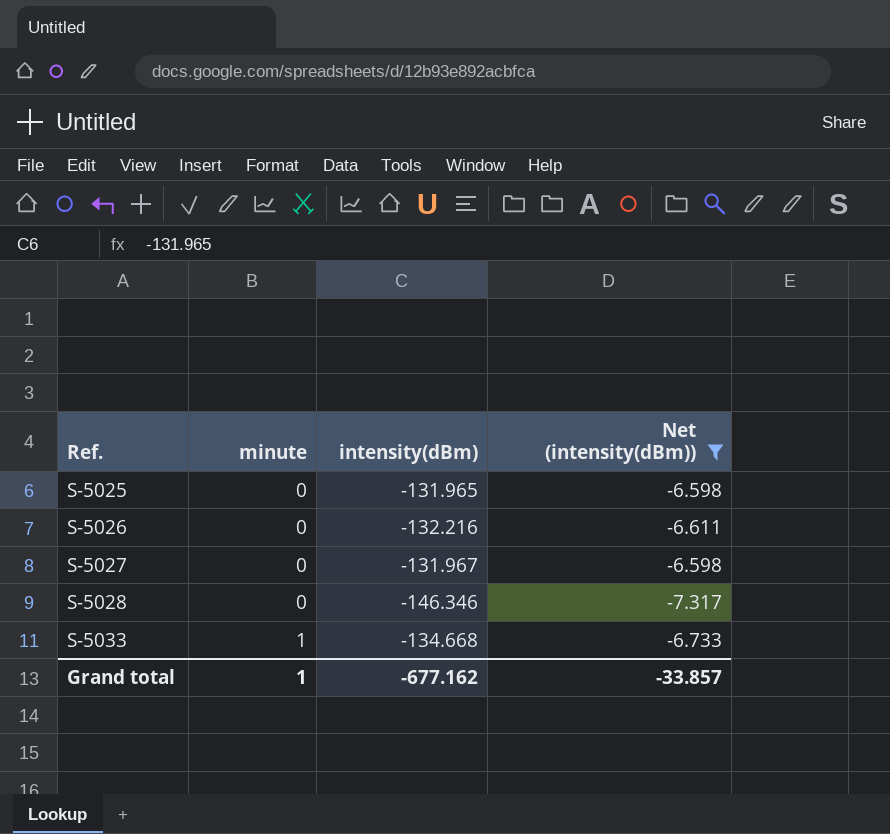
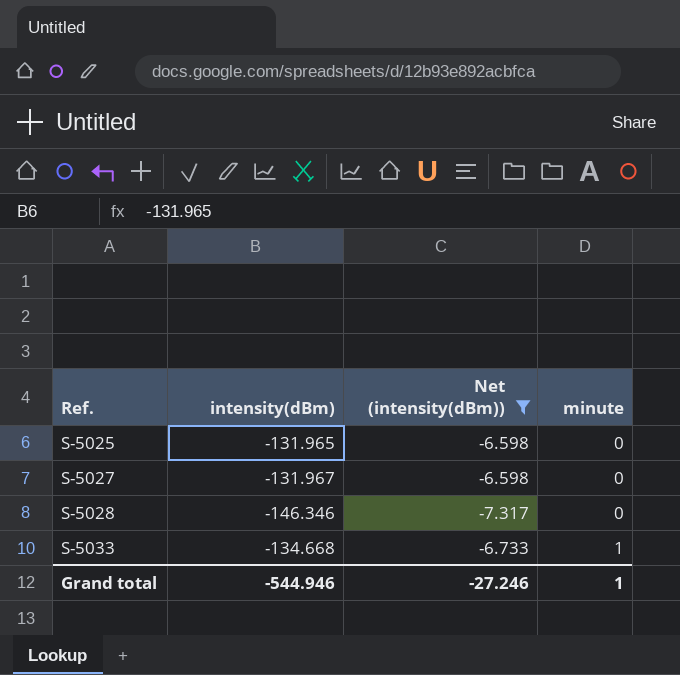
column minute | position: 2 -> 4
row S-5026: 0 | -132.216 | -6.611 -> none
Grand total | intensity(dBm): -677.162 -> -544.946
Grand total | Net (intensity(dBm)): -33.857 -> -27.246

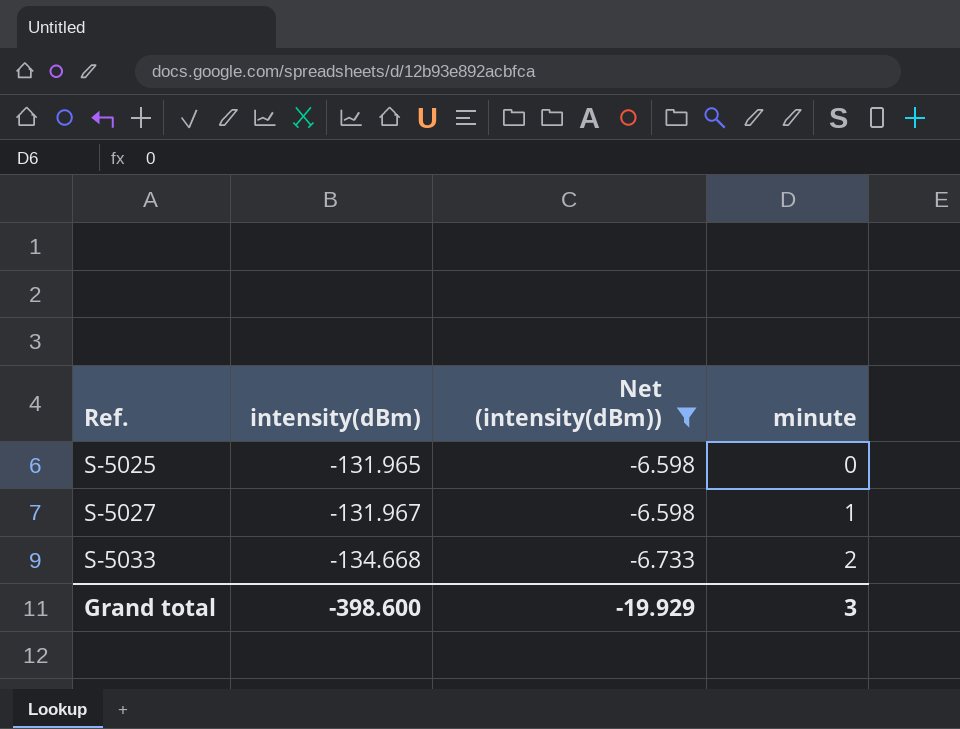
row S-5028: -146.346 | -7.317 | 0 -> none
S-5027 | minute: 0 -> 1
S-5033 | minute: 1 -> 2
Grand total | intensity(dBm): -544.946 -> -398.600
Grand total | Net (intensity(dBm)): -27.246 -> -19.929
Grand total | minute: 1 -> 3

